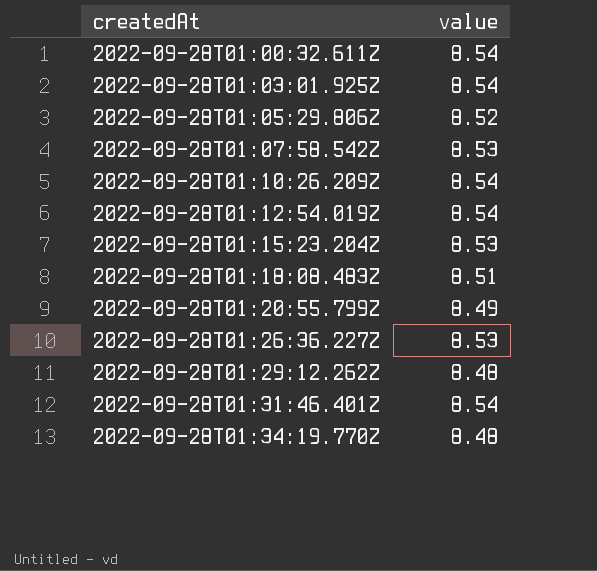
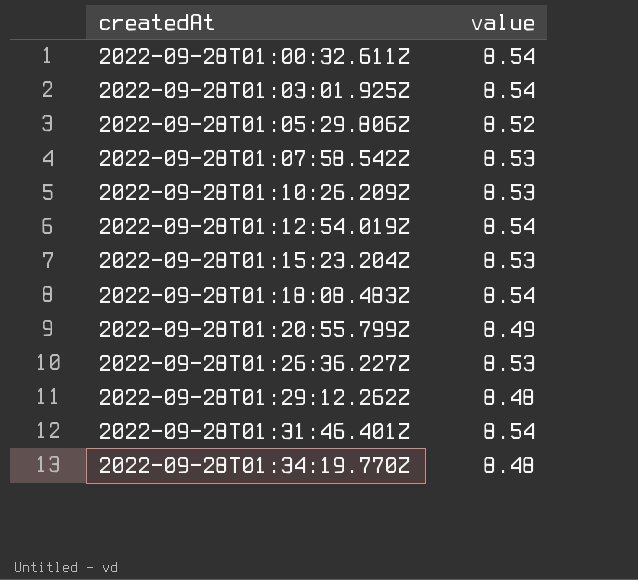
2022-09-28T01:10:26.209Z | value: 8.54 -> 8.53
2022-09-28T01:18:08.483Z | value: 8.51 -> 8.54

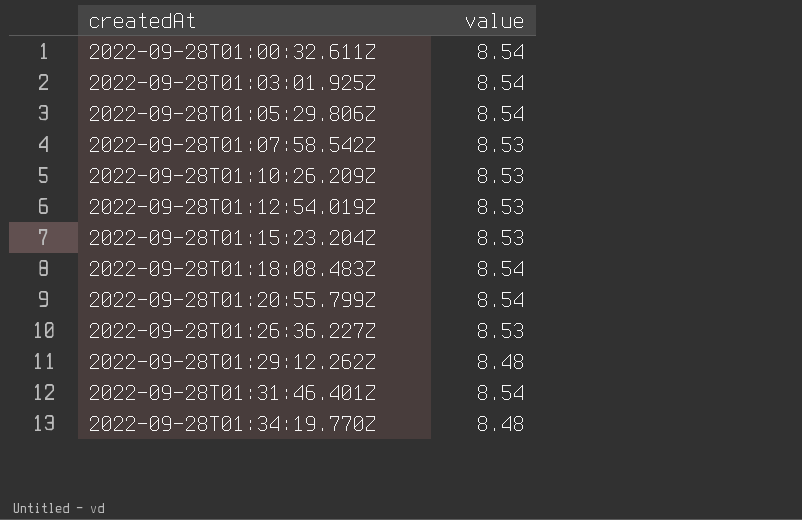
2022-09-28T01:05:29.806Z | value: 8.52 -> 8.54
2022-09-28T01:12:54.019Z | value: 8.54 -> 8.53
2022-09-28T01:20:55.799Z | value: 8.49 -> 8.54

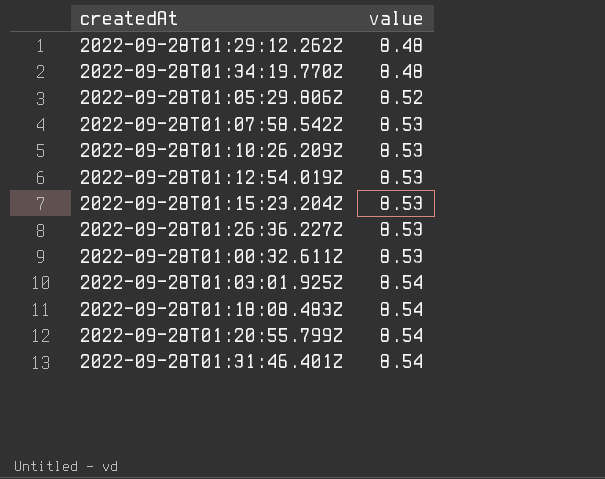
row order: createdAt ascending -> value ascending
2022-09-28T01:05:29.806Z | value: 8.54 -> 8.52
2022-09-28T01:00:32.611Z | value: 8.54 -> 8.53

